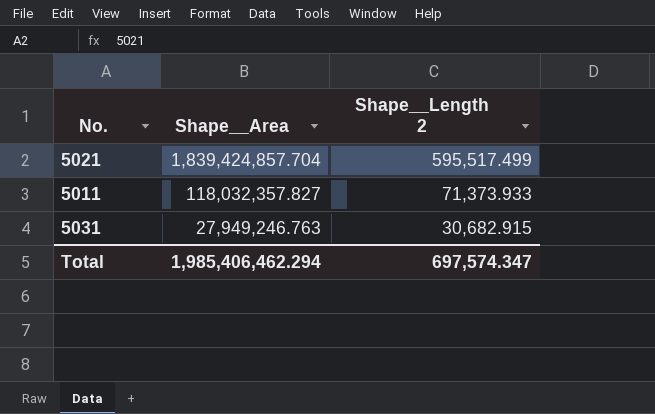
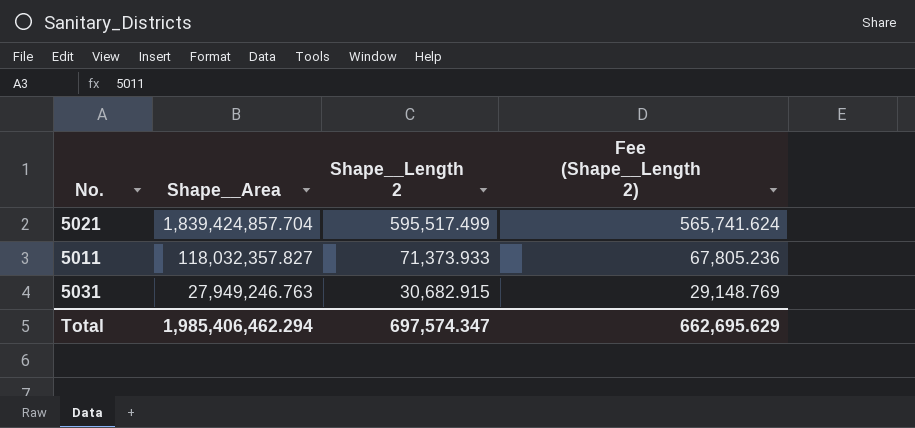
column Fee (Shape__Length 2) | formula: none -> [Shape__Length 2] * 0.95

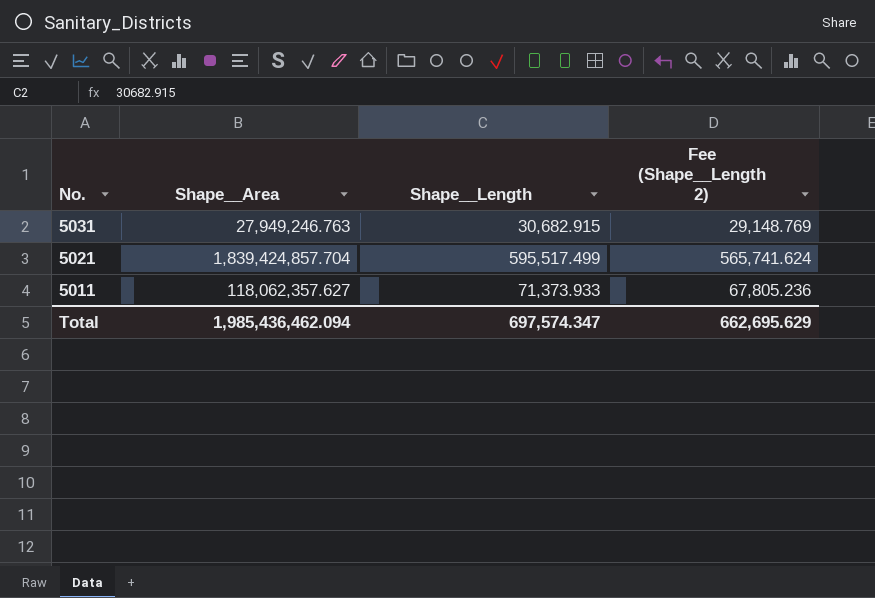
row order: Shape__Area descending -> No. descending
column name: Shape__Length 2 -> Shape__Length
5011 | Shape__Area: 118,032,357.827 -> 118,062,357.627
Total | Shape__Area: 1,985,406,462.294 -> 1,985,436,462.094

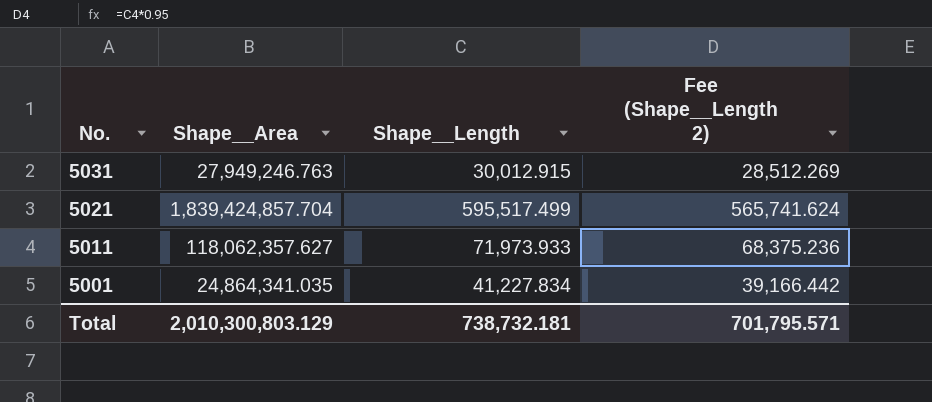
5031 | Shape__Length: 30,682.915 -> 30,012.915
5031 | Fee (Shape__Length 2): 29,148.769 -> 28,512.269
5011 | Shape__Length: 71,373.933 -> 71,973.933
5011 | Fee (Shape__Length 2): 67,805.236 -> 68,375.236
row 5001: none -> 24,864,341.035 | 41,227.834 | 39,166.442
Total | Shape__Area: 1,985,436,462.094 -> 2,010,300,803.129
Total | Shape__Length: 697,574.347 -> 738,732.181
Total | Fee (Shape__Length 2): 662,695.629 -> 701,795.571

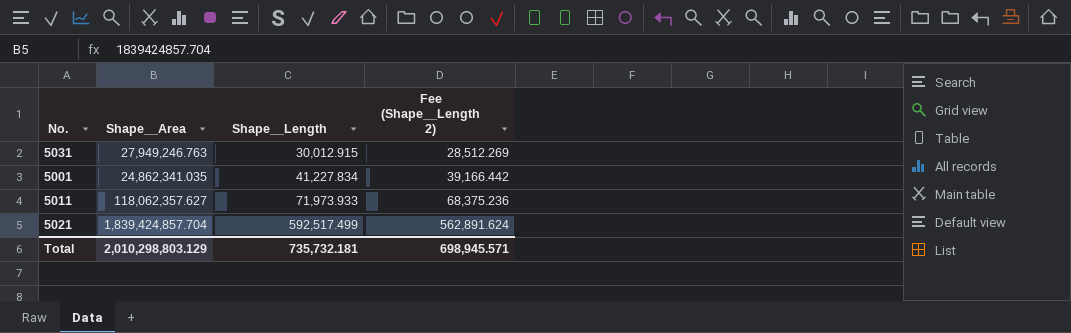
row order: No. descending -> Shape__Length ascending
5001 | Shape__Area: 24,864,341.035 -> 24,862,341.035
5021 | Shape__Length: 595,517.499 -> 592,517.499
5021 | Fee (Shape__Length 2): 565,741.624 -> 562,891.624
Total | Shape__Area: 2,010,300,803.129 -> 2,010,298,803.129
Total | Shape__Length: 738,732.181 -> 735,732.181
Total | Fee (Shape__Length 2): 701,795.571 -> 698,945.571

